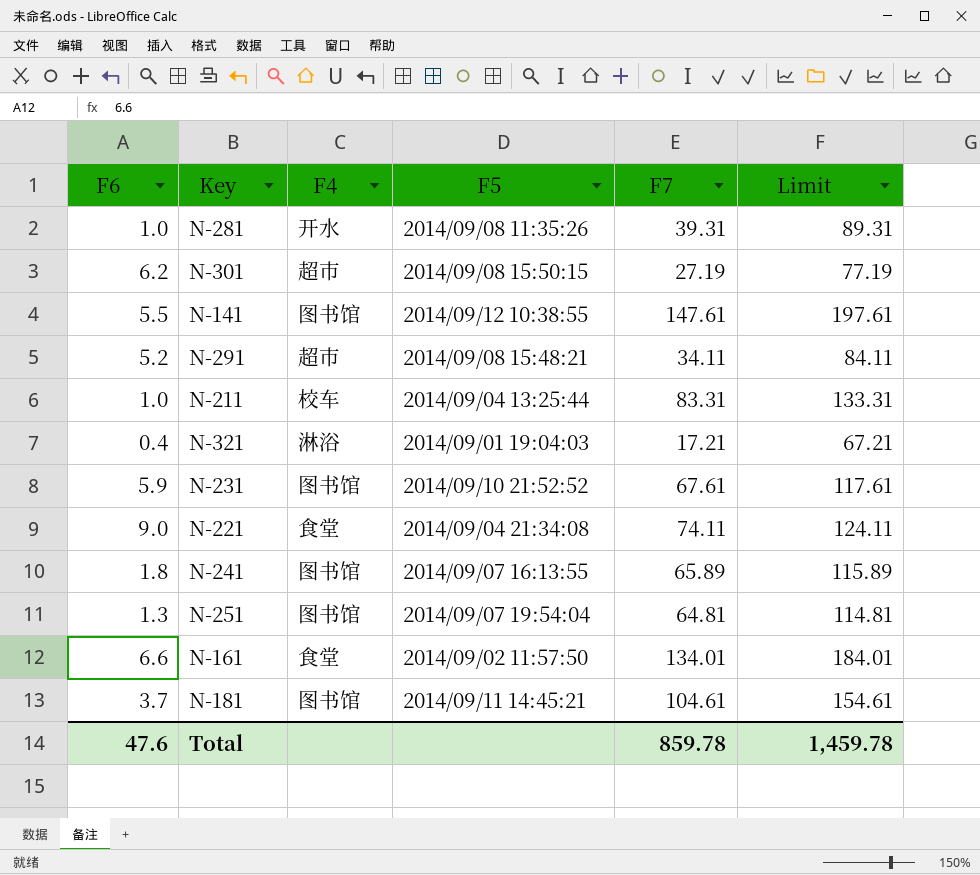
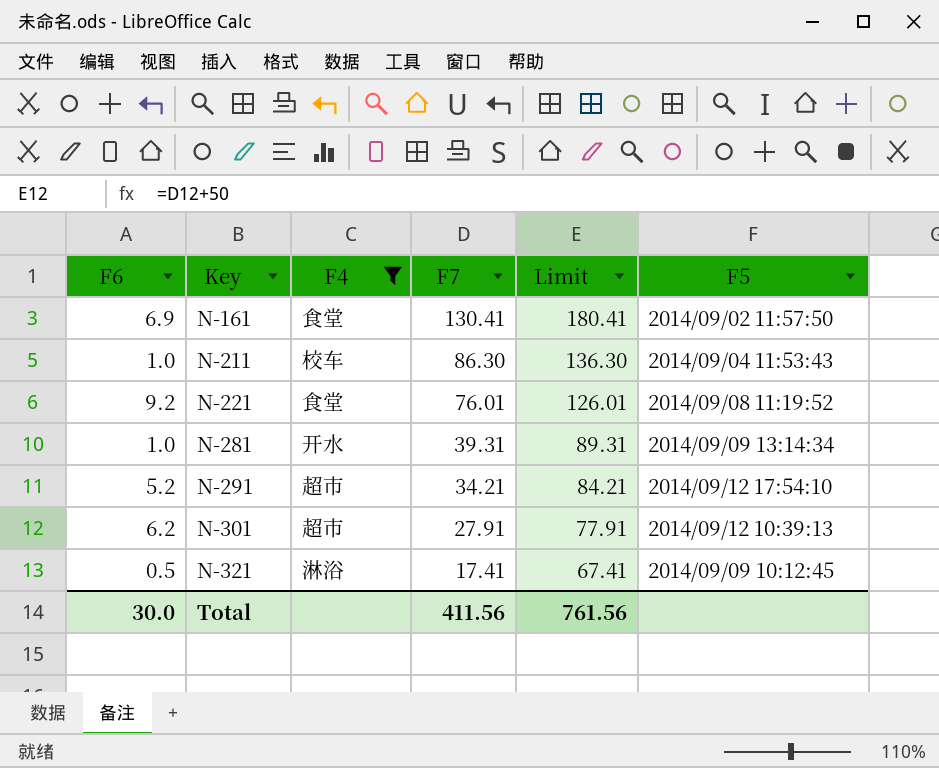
filter: none -> F4 != 图书馆
row order: none -> Key ascending
column F5 | position: 4 -> 6
N-161 | F6: 6.6 -> 6.9
N-161 | F7: 134.01 -> 130.41
N-161 | Limit: 184.01 -> 180.41
N-211 | F7: 83.31 -> 86.30
N-211 | Limit: 133.31 -> 136.30
N-211 | F5: 2014/09/04 13:25:44 -> 2014/09/04 11:53:43
N-221 | F6: 9.0 -> 9.2
N-221 | F7: 74.11 -> 76.01
N-221 | Limit: 124.11 -> 126.01
N-221 | F5: 2014/09/04 21:34:08 -> 2014/09/08 11:19:52
N-281 | F5: 2014/09/08 11:35:26 -> 2014/09/09 13:14:34
N-291 | F7: 34.11 -> 34.21
N-291 | Limit: 84.11 -> 84.21
N-291 | F5: 2014/09/08 15:48:21 -> 2014/09/12 17:54:10
N-301 | F7: 27.19 -> 27.91
N-301 | Limit: 77.19 -> 77.91
N-301 | F5: 2014/09/08 15:50:15 -> 2014/09/12 10:39:13
N-321 | F6: 0.4 -> 0.5
N-321 | F7: 17.21 -> 17.41
N-321 | Limit: 67.21 -> 67.41
N-321 | F5: 2014/09/01 19:04:03 -> 2014/09/09 10:12:45
Total | F6: 47.6 -> 30.0
Total | F7: 859.78 -> 411.56
Total | Limit: 1,459.78 -> 761.56

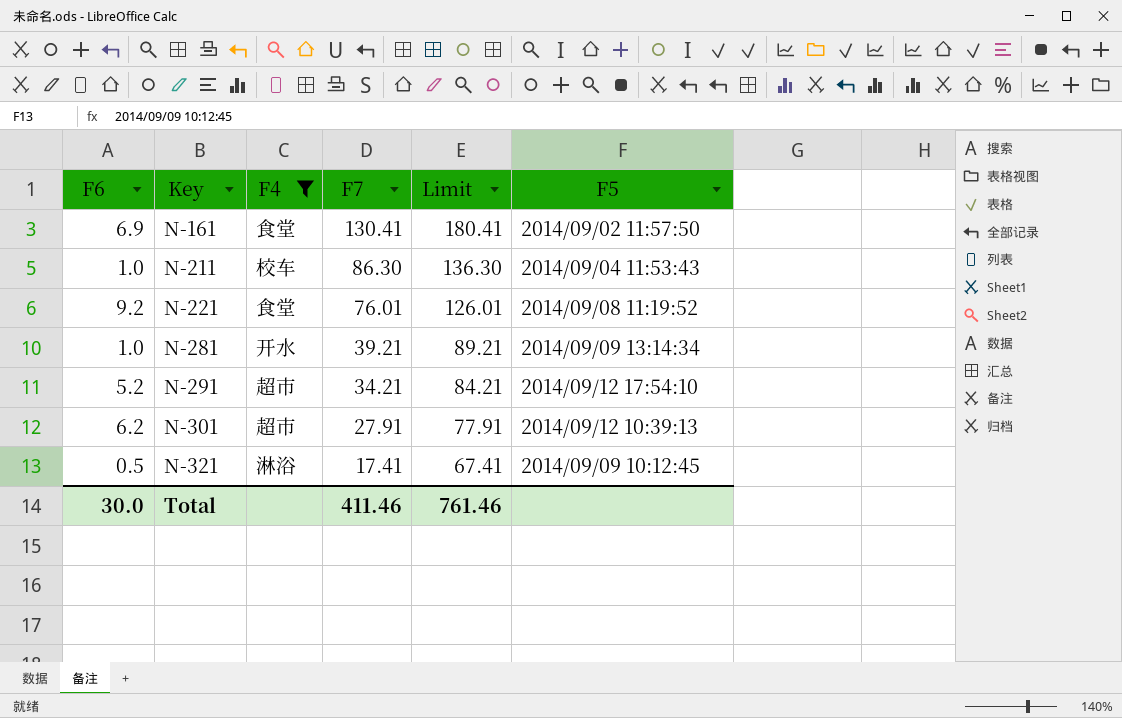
N-281 | F7: 39.31 -> 39.21
N-281 | Limit: 89.31 -> 89.21
Total | F7: 411.56 -> 411.46
Total | Limit: 761.56 -> 761.46

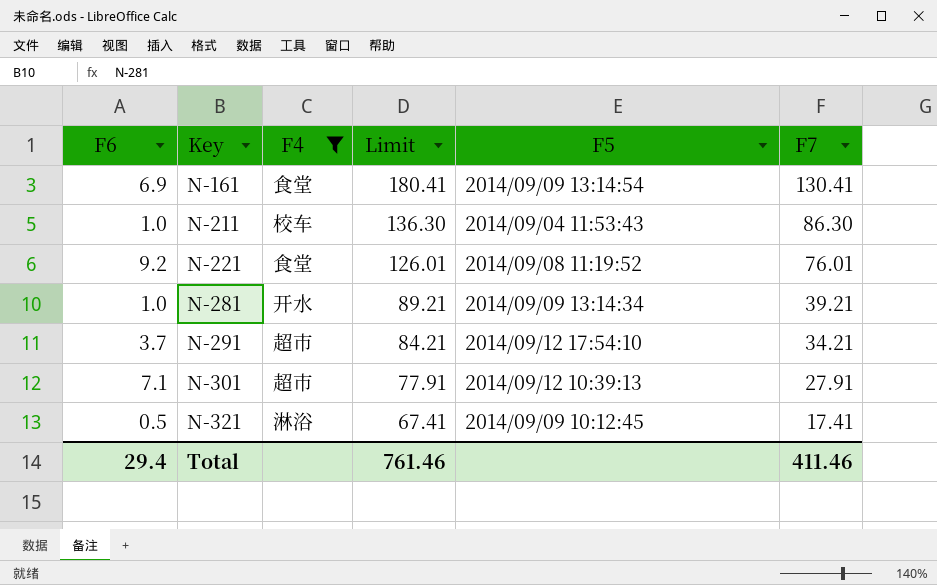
column F7 | position: 4 -> 6
N-161 | F5: 2014/09/02 11:57:50 -> 2014/09/09 13:14:54
N-291 | F6: 5.2 -> 3.7
N-301 | F6: 6.2 -> 7.1
Total | F6: 30.0 -> 29.4

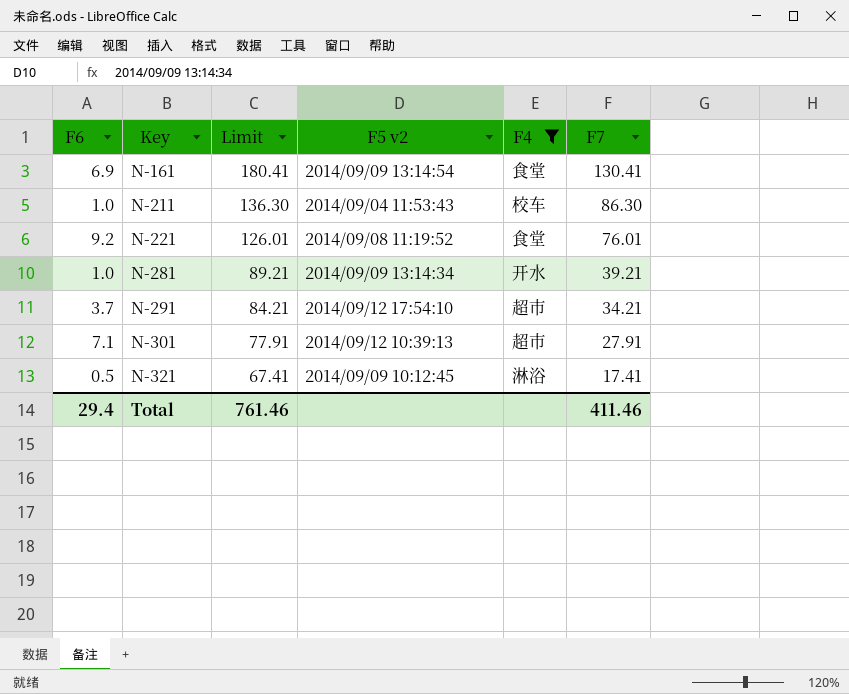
column name: F5 -> F5 v2
column F4 | position: 3 -> 5

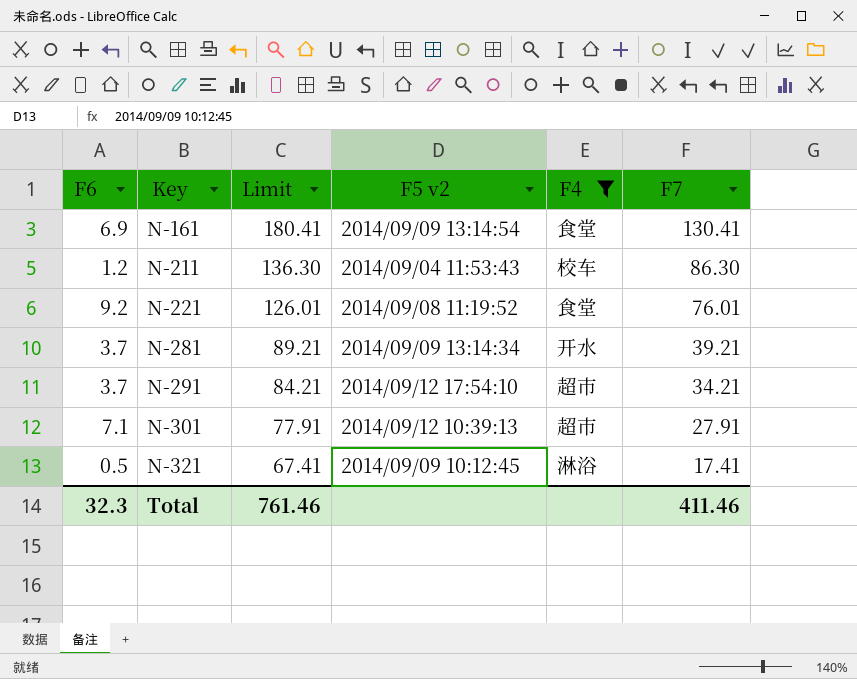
N-211 | F6: 1.0 -> 1.2
N-281 | F6: 1.0 -> 3.7
Total | F6: 29.4 -> 32.3

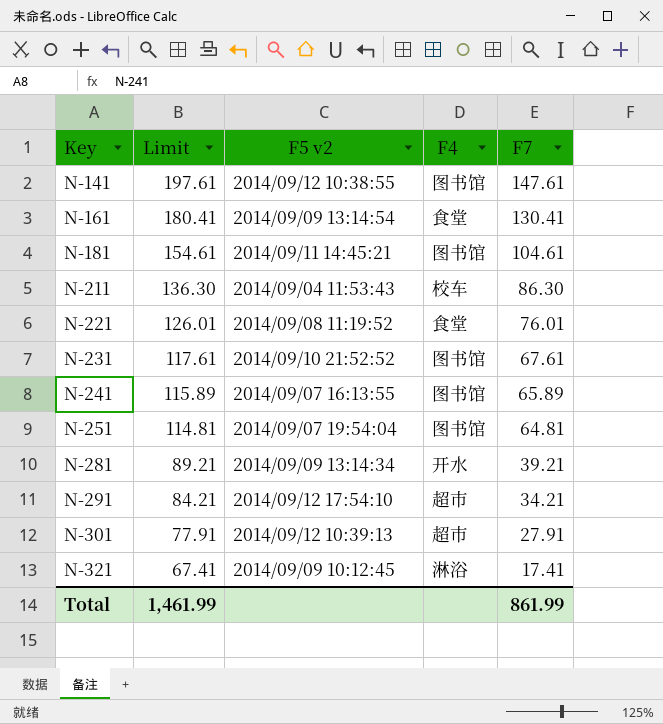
filter: F4 != 图书馆 -> none
column F6 | position: 1 -> none
Total | Limit: 761.46 -> 1,461.99
Total | F7: 411.46 -> 861.99

